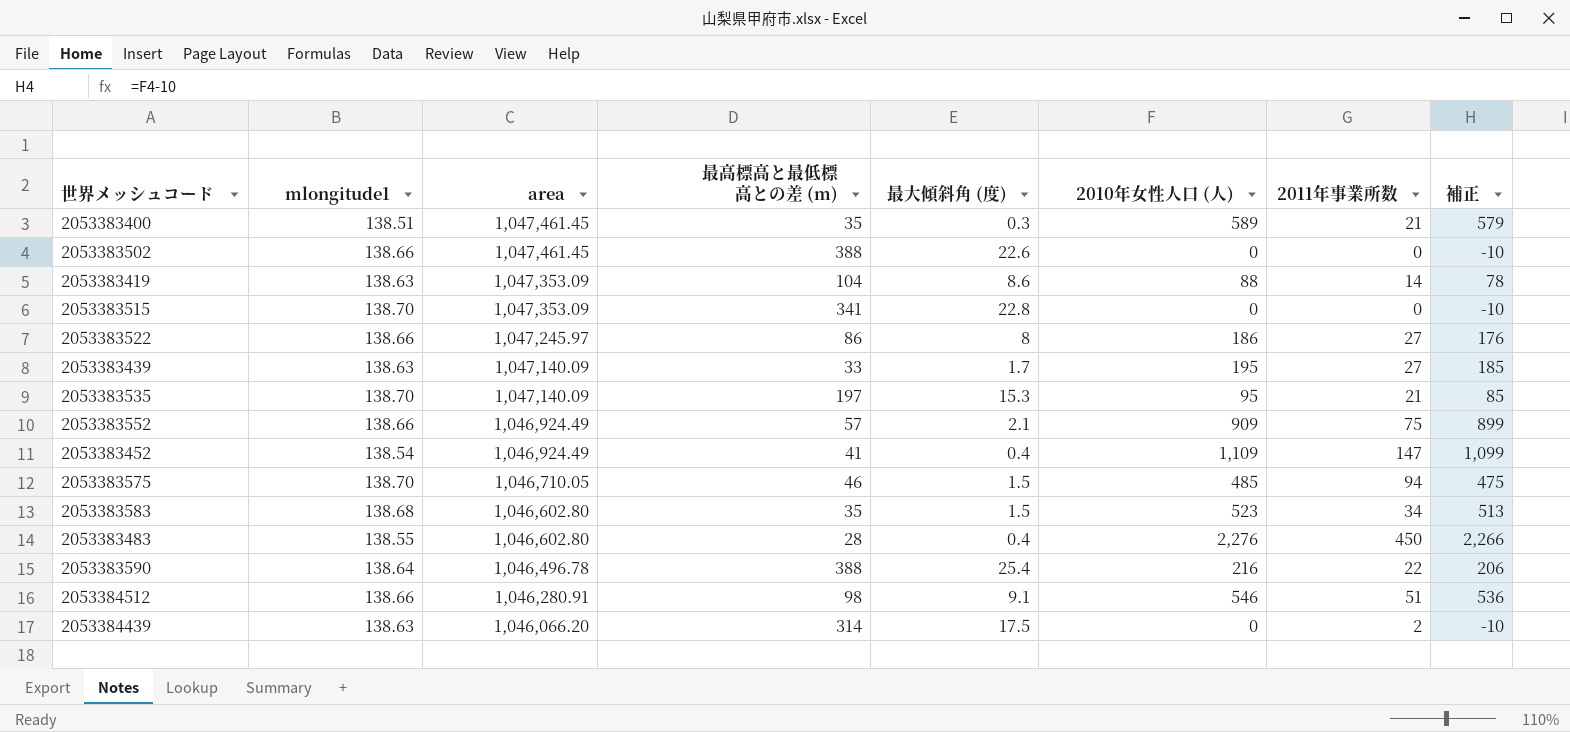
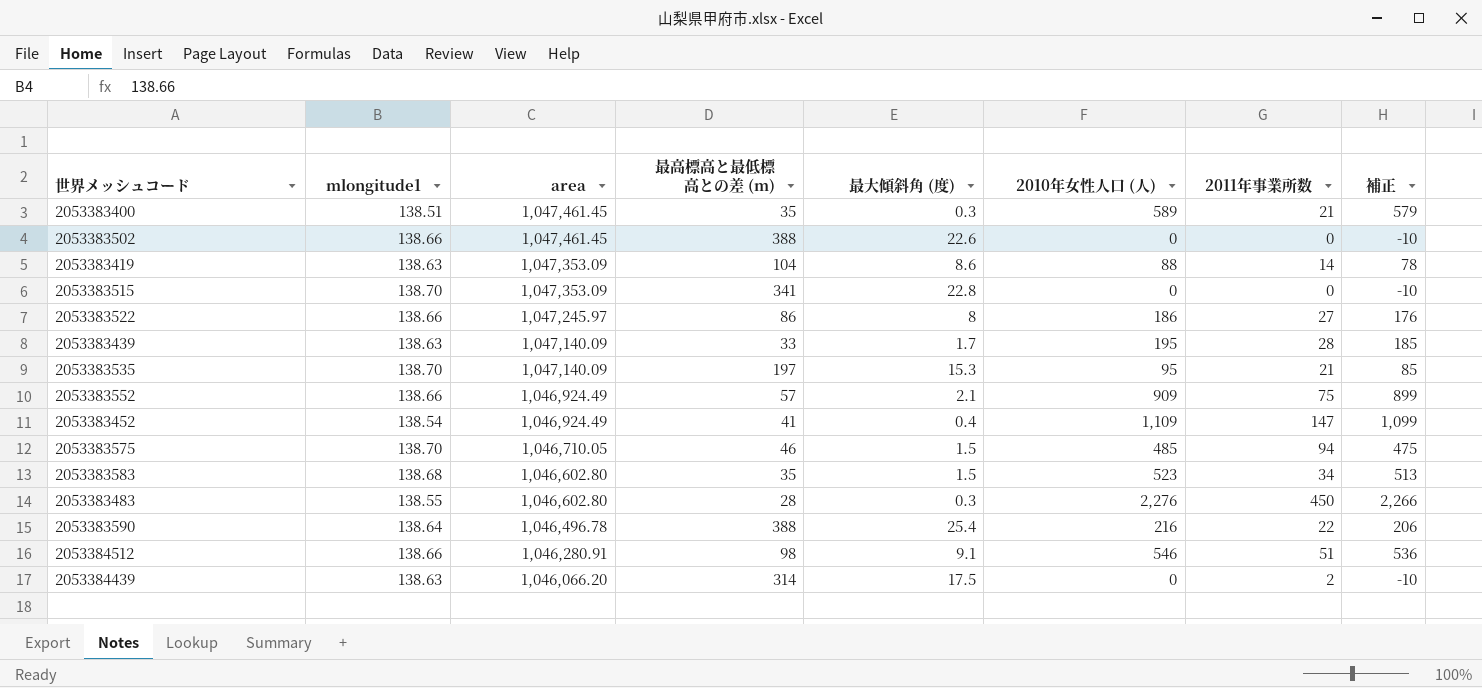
2053383439 | 2011年事業所数: 27 -> 28
2053383483 | 最大傾斜角 (度): 0.4 -> 0.3

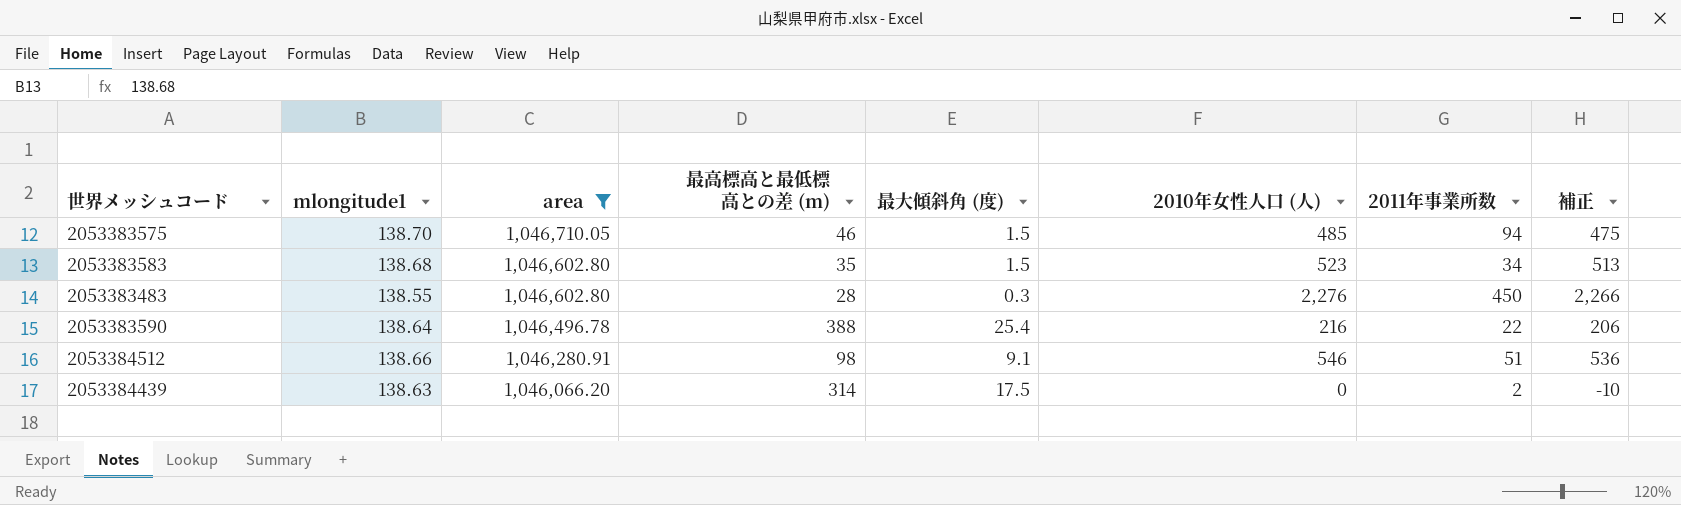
filter: none -> area <= 1,046,710.05

